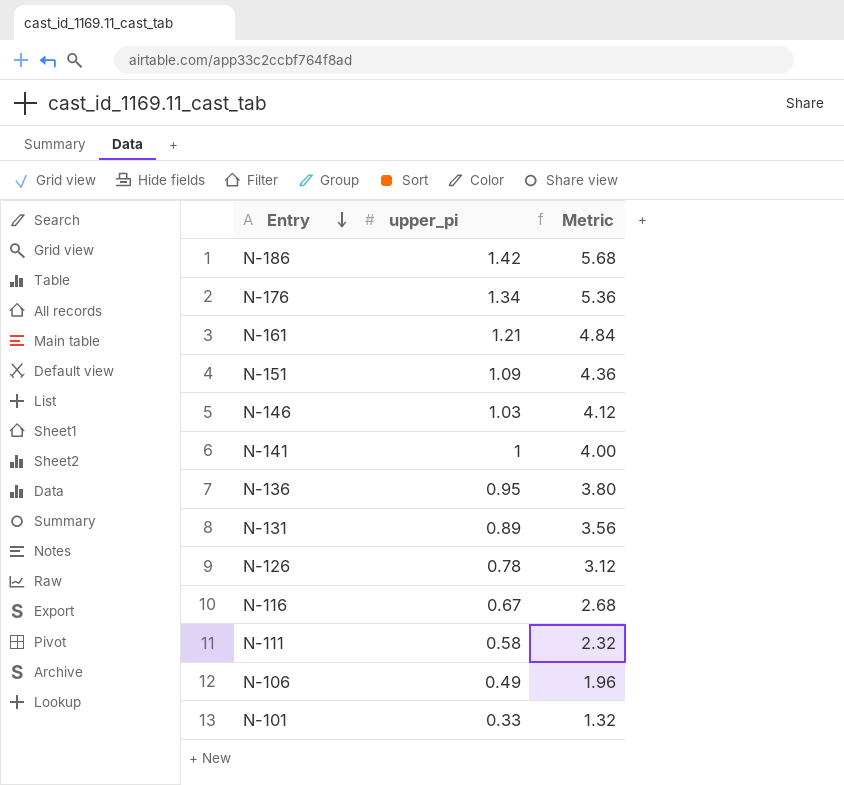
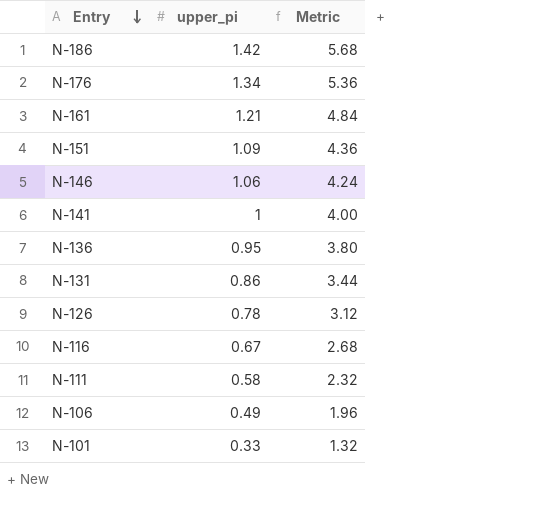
N-146 | upper_pi: 1.03 -> 1.06
N-146 | Metric: 4.12 -> 4.24
N-131 | upper_pi: 0.89 -> 0.86
N-131 | Metric: 3.56 -> 3.44

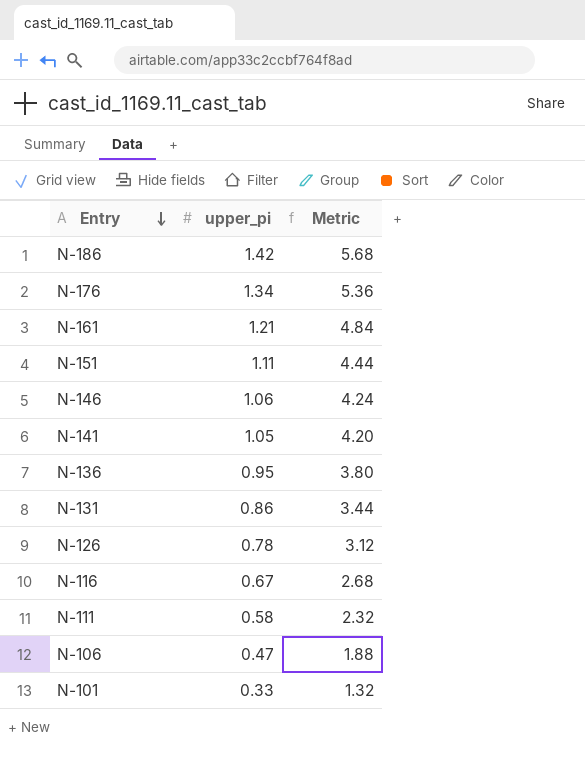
N-151 | upper_pi: 1.09 -> 1.11
N-151 | Metric: 4.36 -> 4.44
N-141 | upper_pi: 1 -> 1.05
N-141 | Metric: 4.00 -> 4.20
N-106 | upper_pi: 0.49 -> 0.47
N-106 | Metric: 1.96 -> 1.88

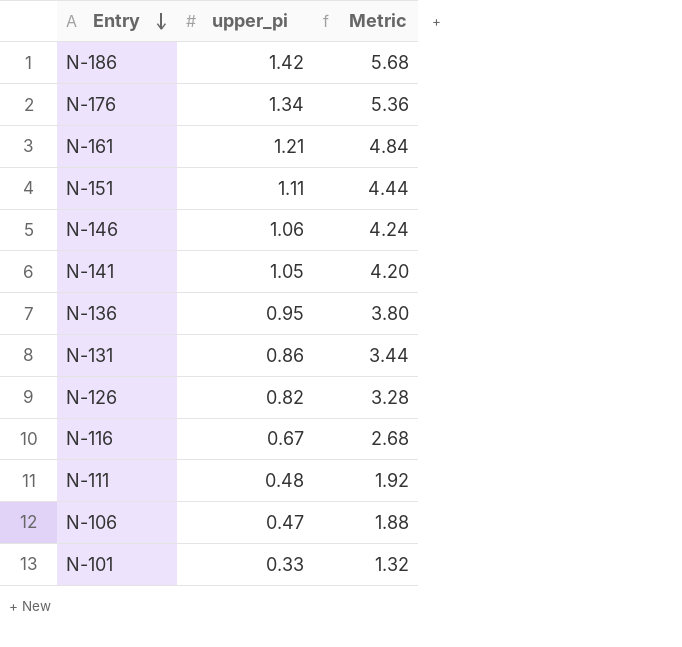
N-126 | upper_pi: 0.78 -> 0.82
N-126 | Metric: 3.12 -> 3.28
N-111 | upper_pi: 0.58 -> 0.48
N-111 | Metric: 2.32 -> 1.92

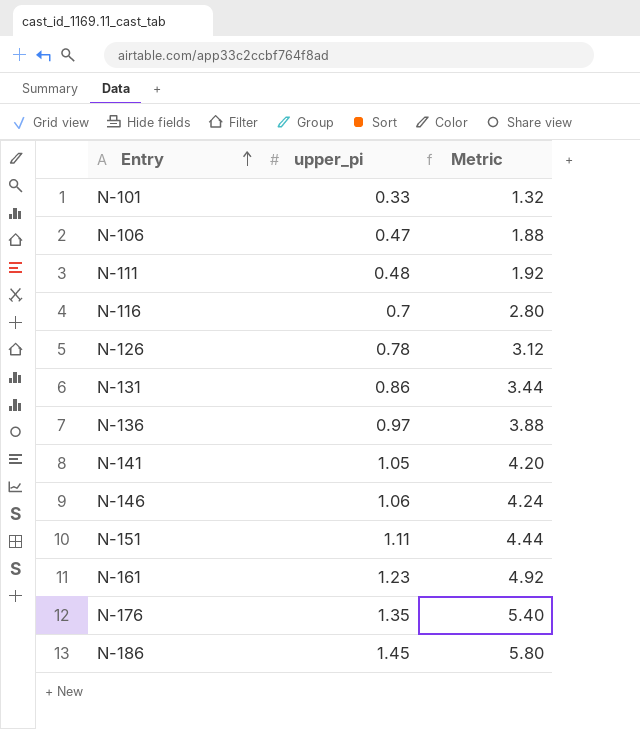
row order: Entry descending -> Entry ascending
N-116 | upper_pi: 0.67 -> 0.7
N-116 | Metric: 2.68 -> 2.80
N-126 | upper_pi: 0.82 -> 0.78
N-126 | Metric: 3.28 -> 3.12
N-136 | upper_pi: 0.95 -> 0.97
N-136 | Metric: 3.80 -> 3.88
N-161 | upper_pi: 1.21 -> 1.23
N-161 | Metric: 4.84 -> 4.92
N-176 | upper_pi: 1.34 -> 1.35
N-176 | Metric: 5.36 -> 5.40
N-186 | upper_pi: 1.42 -> 1.45
N-186 | Metric: 5.68 -> 5.80

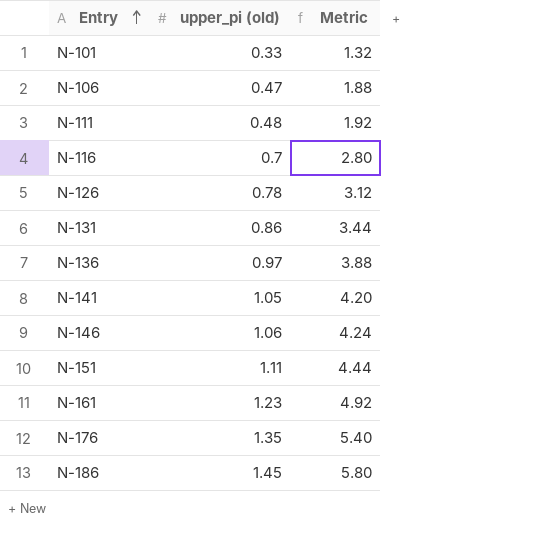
column name: upper_pi -> upper_pi (old)

